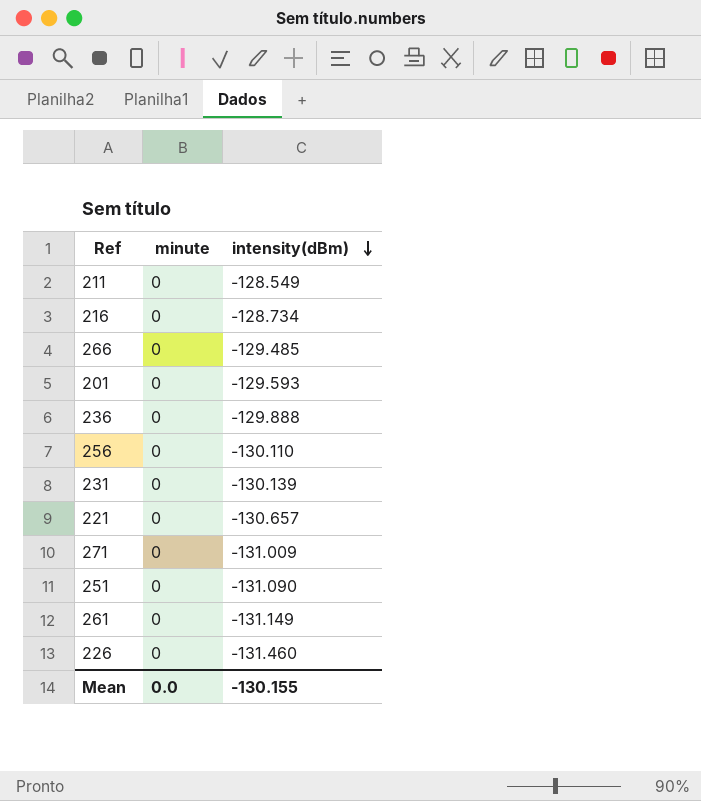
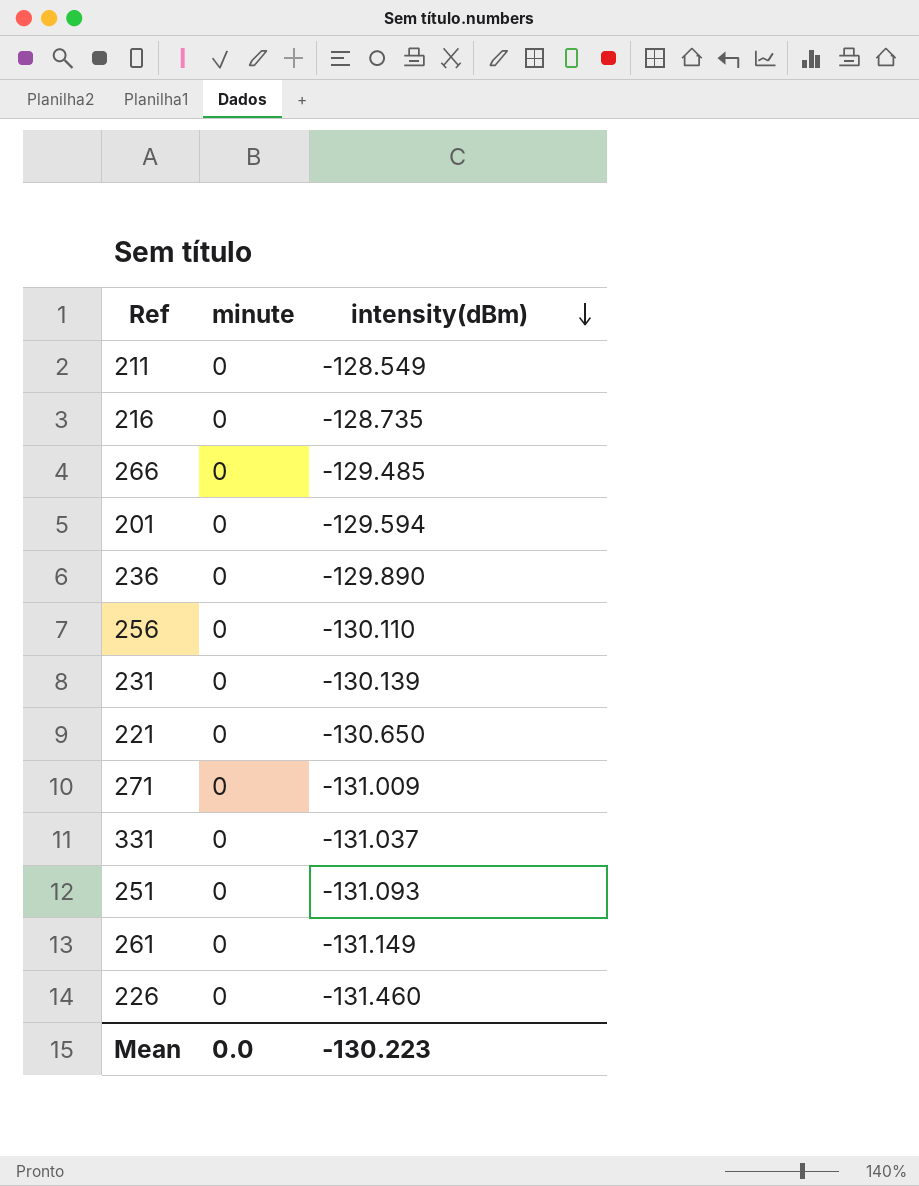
216 | intensity(dBm): -128.734 -> -128.735
201 | intensity(dBm): -129.593 -> -129.594
236 | intensity(dBm): -129.888 -> -129.890
221 | intensity(dBm): -130.657 -> -130.650
row 331: none -> 0 | -131.037
251 | intensity(dBm): -131.090 -> -131.093
Mean | intensity(dBm): -130.155 -> -130.223

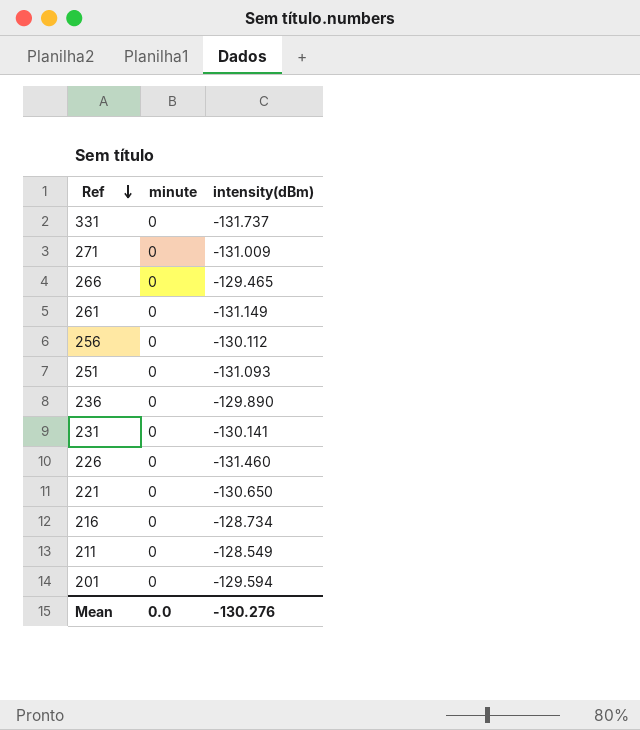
row order: intensity(dBm) descending -> Ref descending
331 | intensity(dBm): -131.037 -> -131.737
266 | intensity(dBm): -129.485 -> -129.465
256 | intensity(dBm): -130.110 -> -130.112
231 | intensity(dBm): -130.139 -> -130.141
216 | intensity(dBm): -128.735 -> -128.734
Mean | intensity(dBm): -130.223 -> -130.276

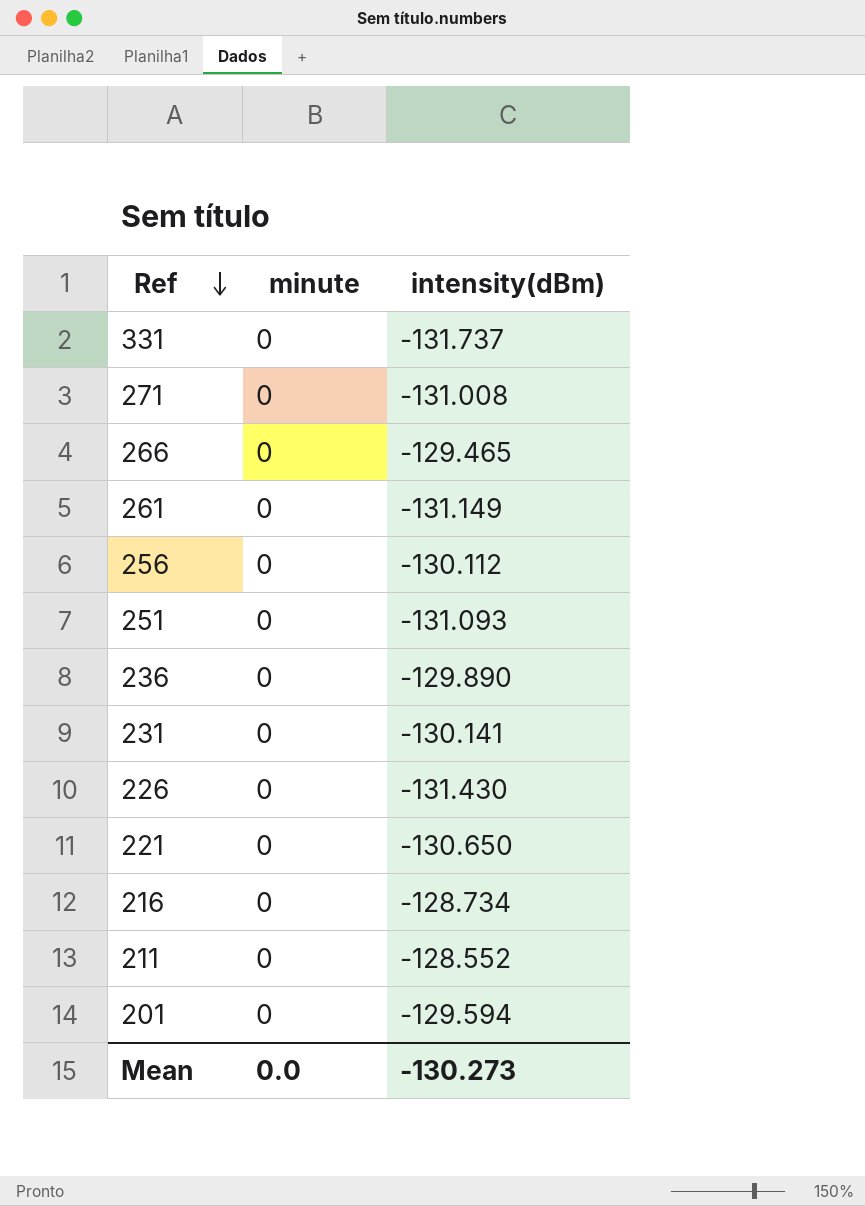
271 | intensity(dBm): -131.009 -> -131.008
226 | intensity(dBm): -131.460 -> -131.430
211 | intensity(dBm): -128.549 -> -128.552
Mean | intensity(dBm): -130.276 -> -130.273

